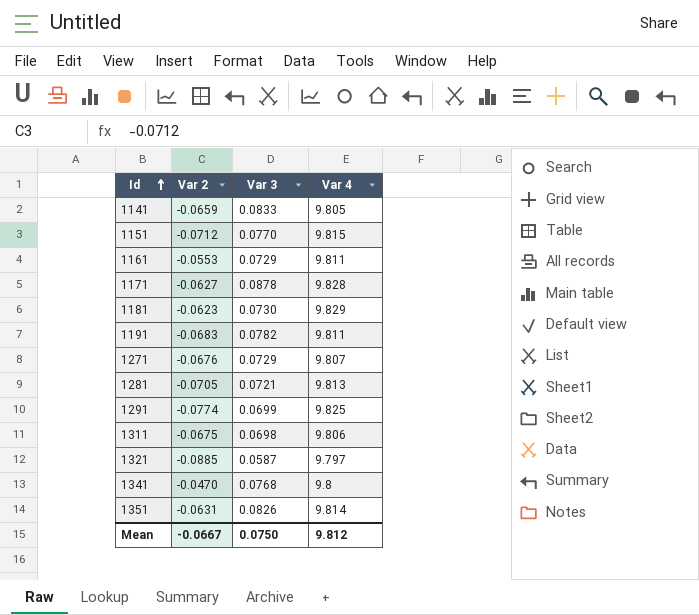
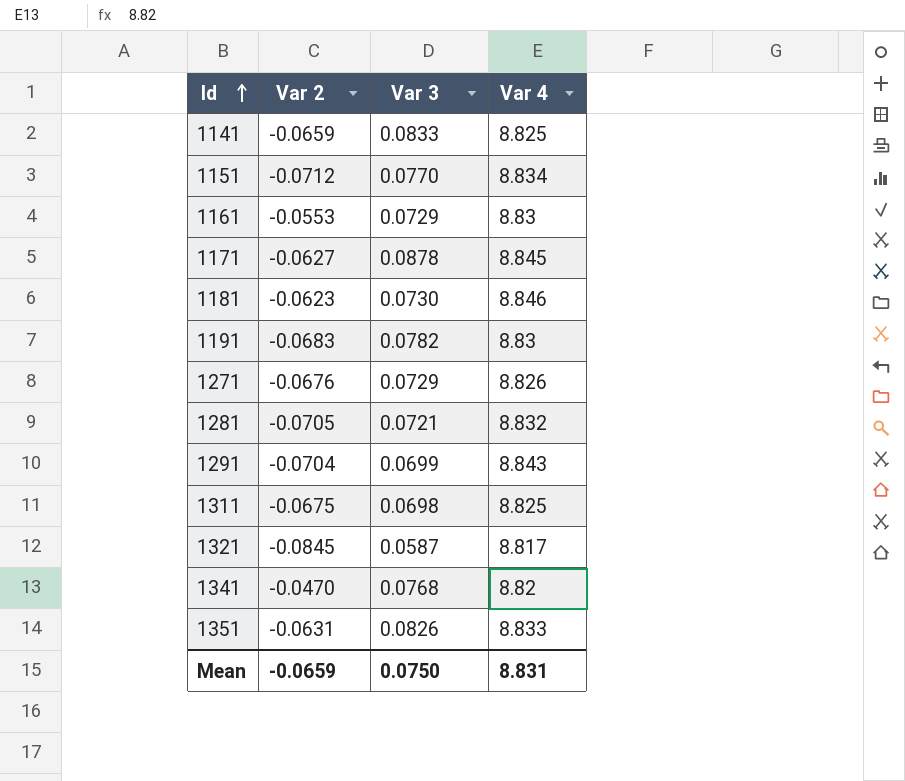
1141 | Var 4: 9.805 -> 8.825
1151 | Var 4: 9.815 -> 8.834
1161 | Var 4: 9.811 -> 8.83
1171 | Var 4: 9.828 -> 8.845
1181 | Var 4: 9.829 -> 8.846
1191 | Var 4: 9.811 -> 8.83
1271 | Var 4: 9.807 -> 8.826
1281 | Var 4: 9.813 -> 8.832
1291 | Var 2: -0.0774 -> -0.0704
1291 | Var 4: 9.825 -> 8.843
1311 | Var 4: 9.806 -> 8.825
1321 | Var 2: -0.0885 -> -0.0845
1321 | Var 4: 9.797 -> 8.817
1341 | Var 4: 9.8 -> 8.82
1351 | Var 4: 9.814 -> 8.833
Mean | Var 2: -0.0667 -> -0.0659
Mean | Var 4: 9.812 -> 8.831

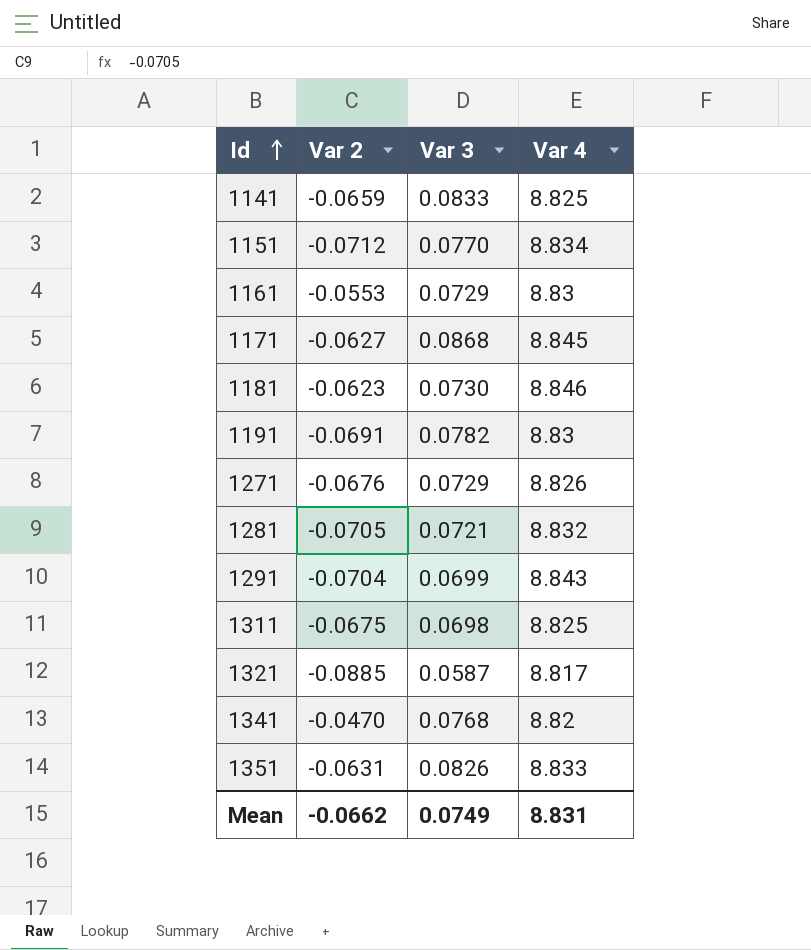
1171 | Var 3: 0.0878 -> 0.0868
1191 | Var 2: -0.0683 -> -0.0691
1321 | Var 2: -0.0845 -> -0.0885
Mean | Var 2: -0.0659 -> -0.0662
Mean | Var 3: 0.0750 -> 0.0749

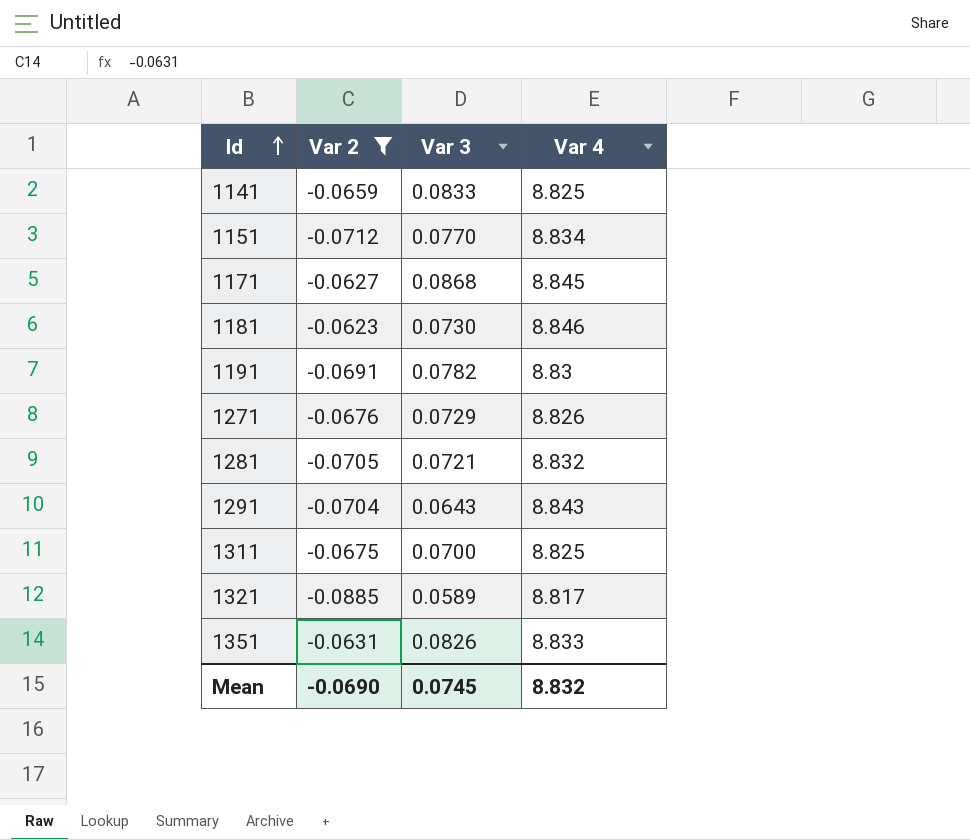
filter: none -> Var 2 <= -0.0623
1291 | Var 3: 0.0699 -> 0.0643
1311 | Var 3: 0.0698 -> 0.0700
1321 | Var 3: 0.0587 -> 0.0589
Mean | Var 2: -0.0662 -> -0.0690
Mean | Var 3: 0.0749 -> 0.0745
Mean | Var 4: 8.831 -> 8.832

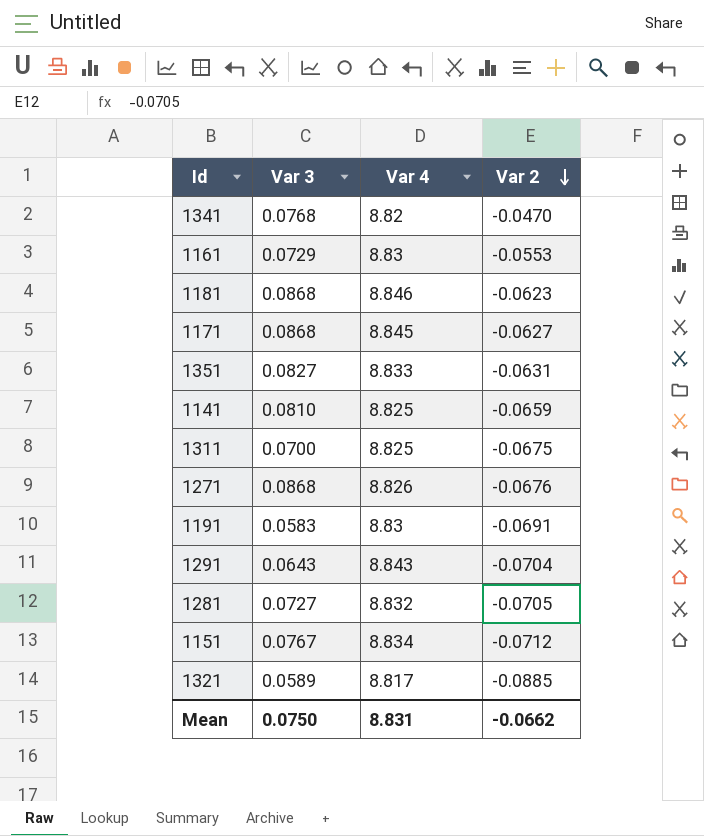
filter: Var 2 <= -0.0623 -> none
row order: Id ascending -> Var 2 descending
column Var 2 | position: 2 -> 4
1181 | Var 3: 0.0730 -> 0.0868
1351 | Var 3: 0.0826 -> 0.0827
1141 | Var 3: 0.0833 -> 0.0810
1271 | Var 3: 0.0729 -> 0.0868
1191 | Var 3: 0.0782 -> 0.0583
1281 | Var 3: 0.0721 -> 0.0727
1151 | Var 3: 0.0770 -> 0.0767
Mean | Var 3: 0.0745 -> 0.0750
Mean | Var 4: 8.832 -> 8.831
Mean | Var 2: -0.0690 -> -0.0662

